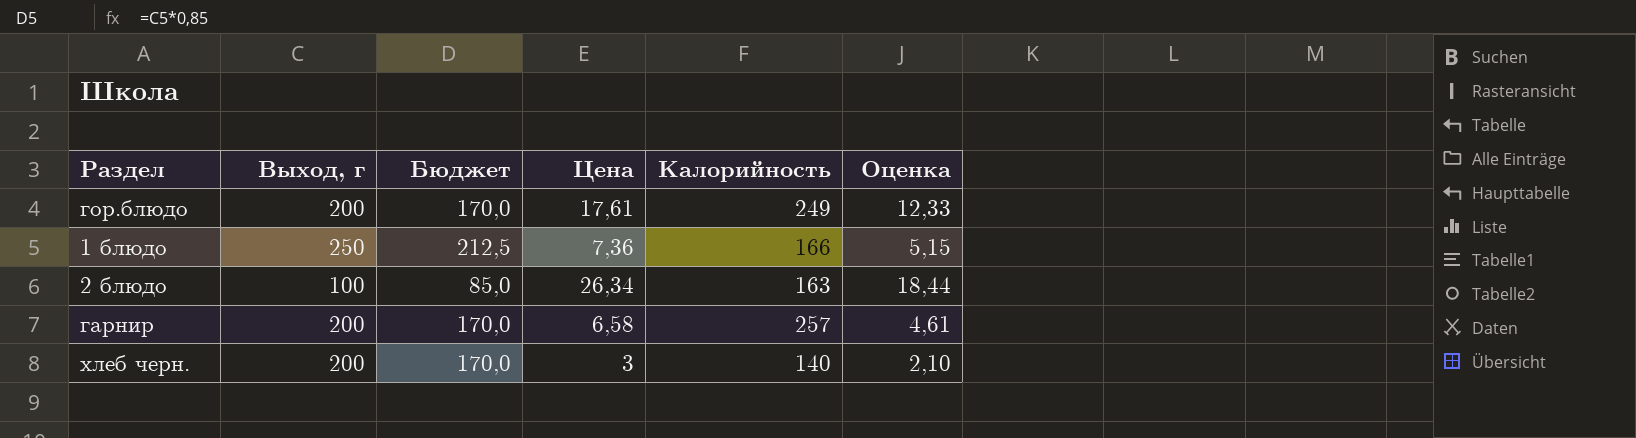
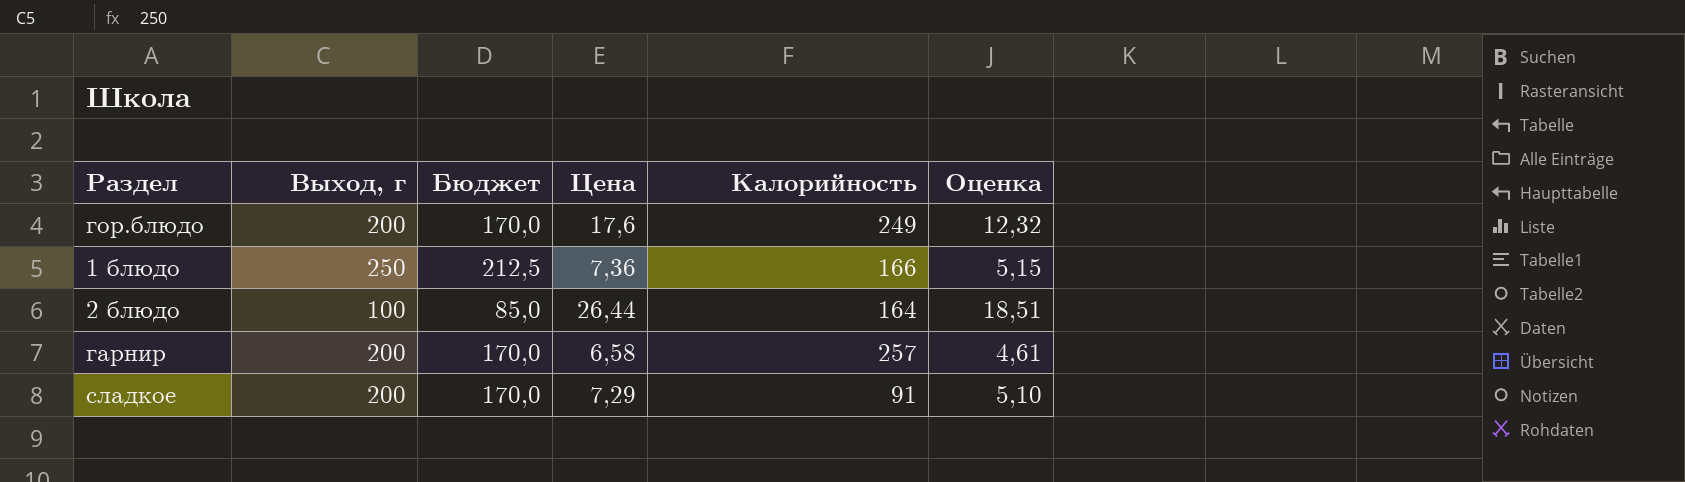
row хлеб черн.: 200 | 170,0 | 3 | 140 | 2,10 -> none
гор.блюдо | Цена: 17,61 -> 17,6
гор.блюдо | Оценка: 12,33 -> 12,32
2 блюдо | Цена: 26,34 -> 26,44
2 блюдо | Калорийность: 163 -> 164
2 блюдо | Оценка: 18,44 -> 18,51
row сладкое: none -> 200 | 170,0 | 7,29 | 91 | 5,10

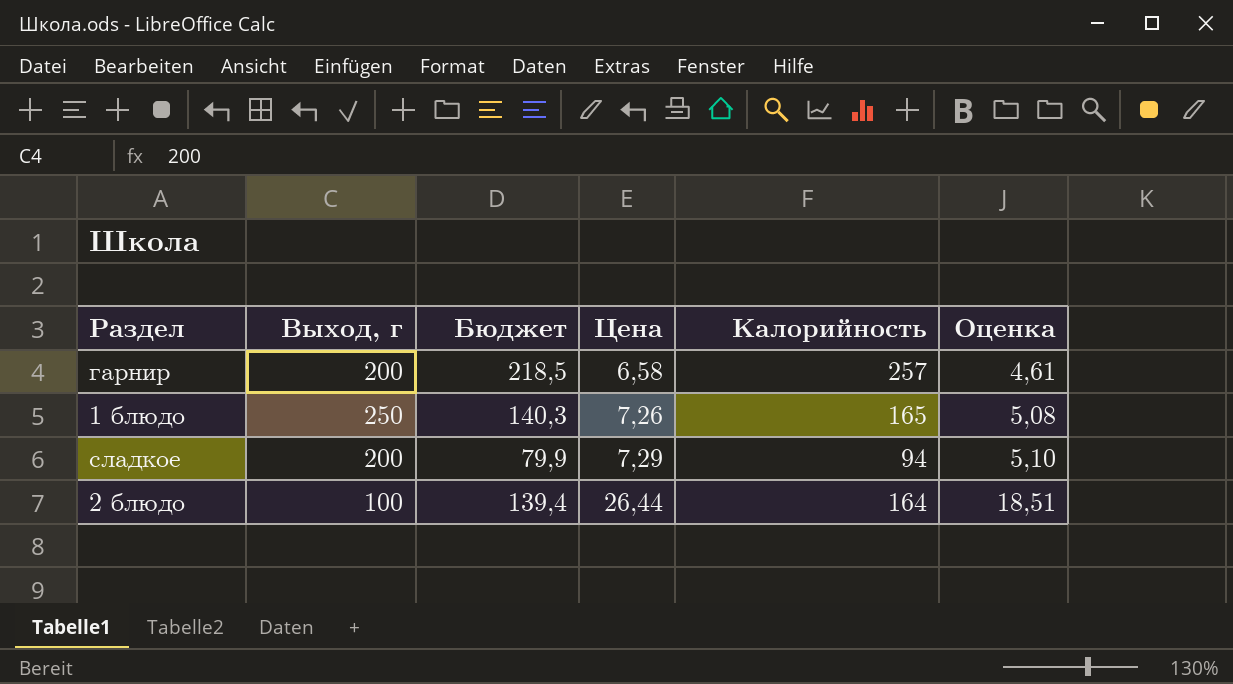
row order: none -> Цена ascending
column Бюджет | formula: [Выход, г] * 0,85 -> [Калорийность] * 0,85
row гор.блюдо: 200 | 170,0 | 17,6 | 249 | 12,32 -> none
1 блюдо | Цена: 7,36 -> 7,26
1 блюдо | Калорийность: 166 -> 165
1 блюдо | Оценка: 5,15 -> 5,08
сладкое | Калорийность: 91 -> 94

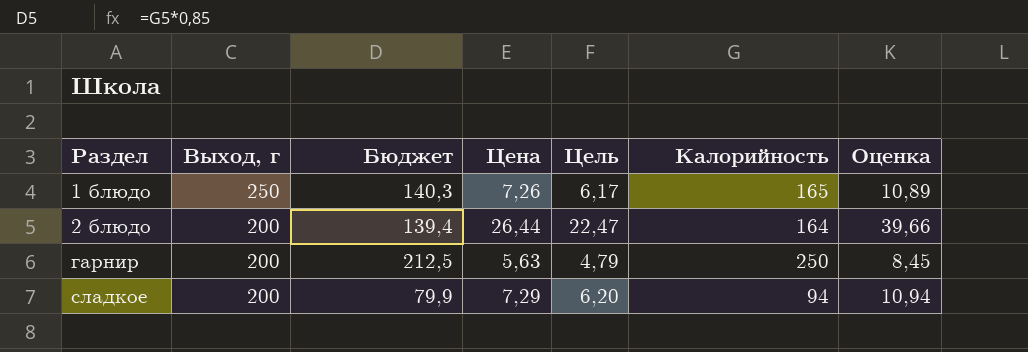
row order: Цена ascending -> Раздел ascending
column Цель | formula: none -> [Цена] * 0,85
column Оценка | formula: [Цена] * 0,7 -> [Цена] * 1,5
2 блюдо | Выход, г: 100 -> 200
гарнир | Бюджет: 218,5 -> 212,5
гарнир | Цена: 6,58 -> 5,63
гарнир | Калорийность: 257 -> 250

